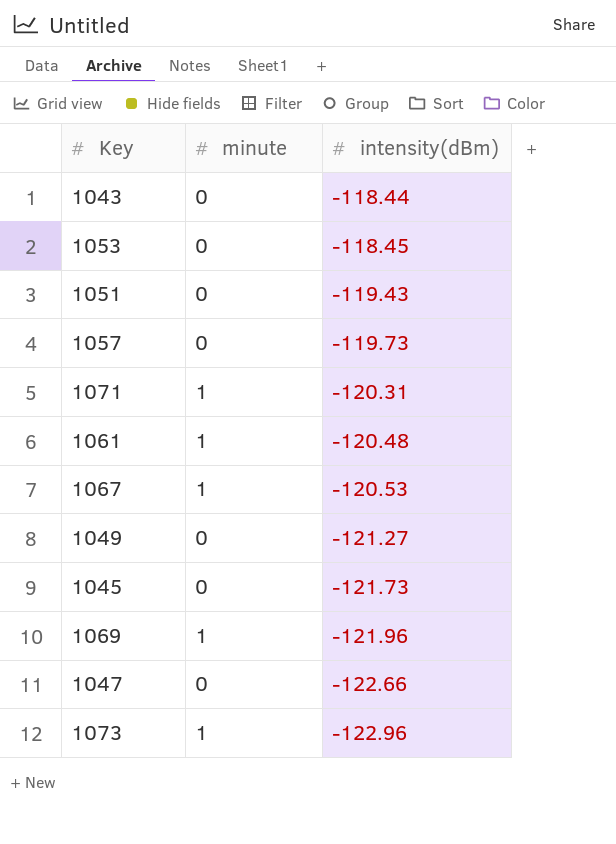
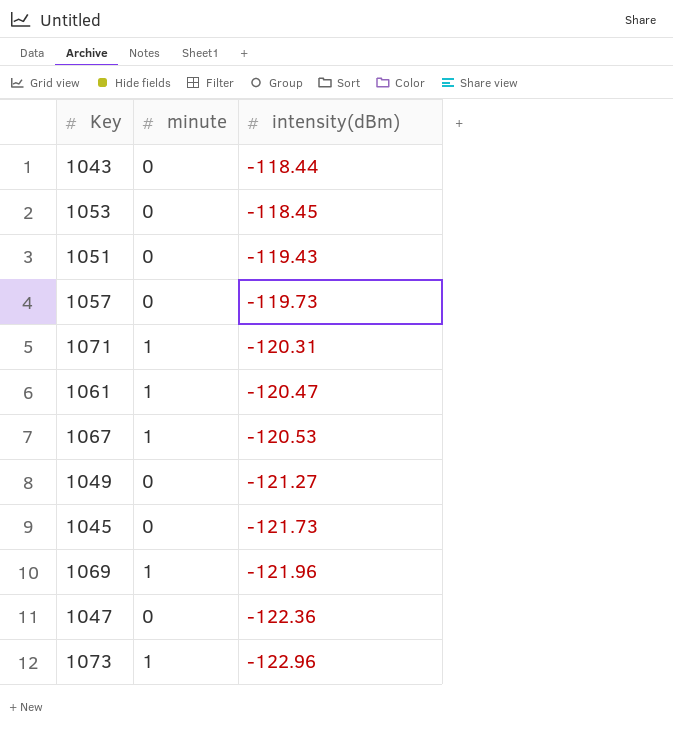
1061 | intensity(dBm): -120.48 -> -120.47
1047 | intensity(dBm): -122.66 -> -122.36

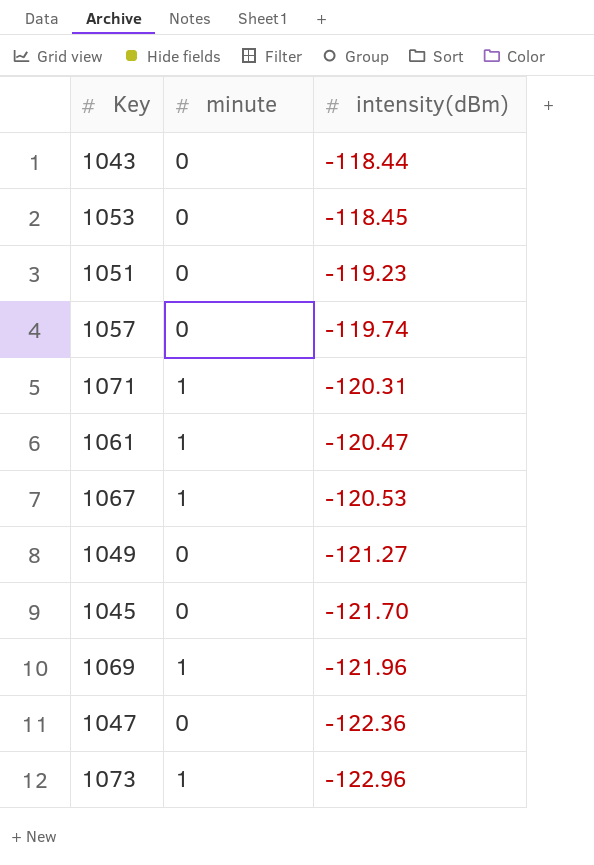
1051 | intensity(dBm): -119.43 -> -119.23
1057 | intensity(dBm): -119.73 -> -119.74
1045 | intensity(dBm): -121.73 -> -121.70

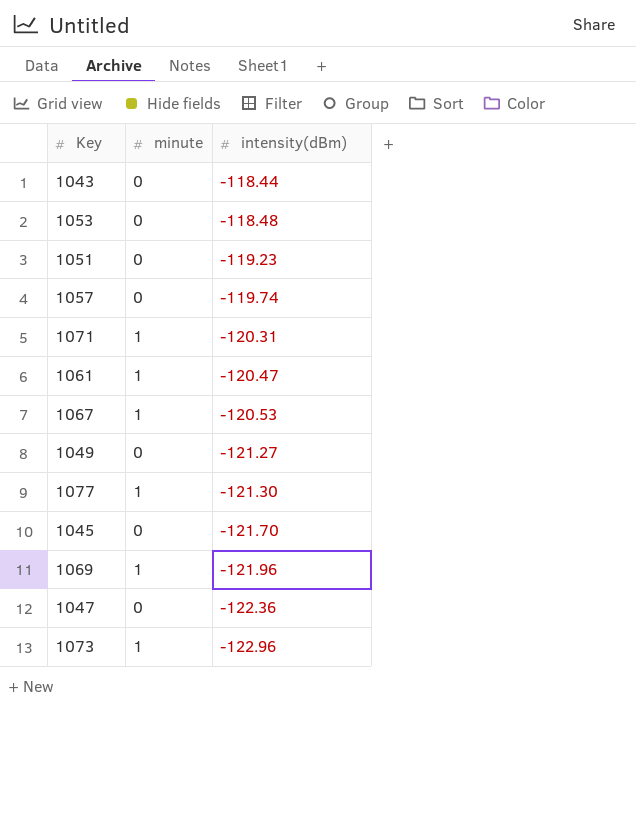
1053 | intensity(dBm): -118.45 -> -118.48
row 1077: none -> 1 | -121.30

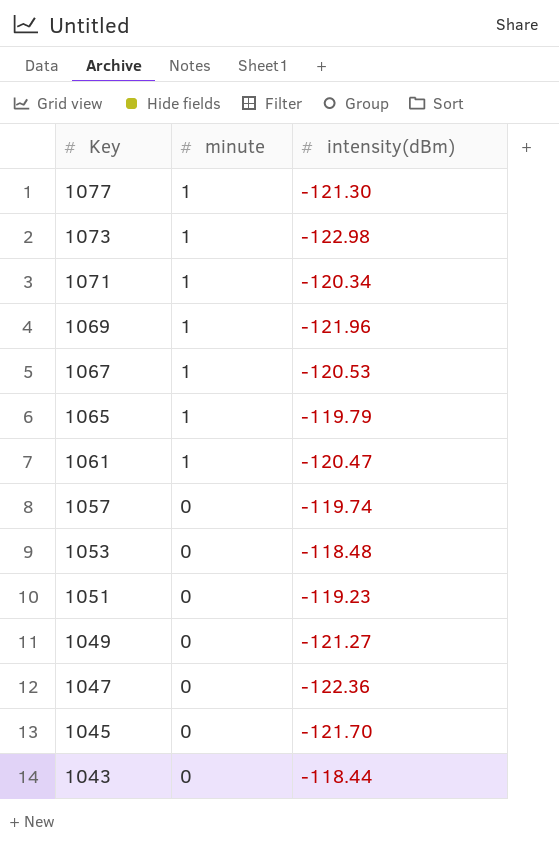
row order: intensity(dBm) descending -> Key descending
1073 | intensity(dBm): -122.96 -> -122.98
1071 | intensity(dBm): -120.31 -> -120.34
row 1065: none -> 1 | -119.79

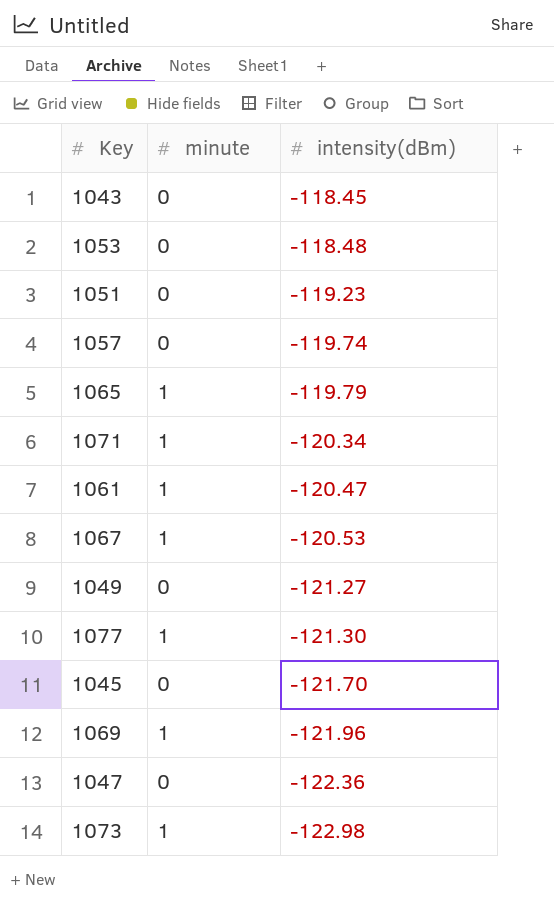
row order: Key descending -> intensity(dBm) descending
1043 | intensity(dBm): -118.44 -> -118.45

